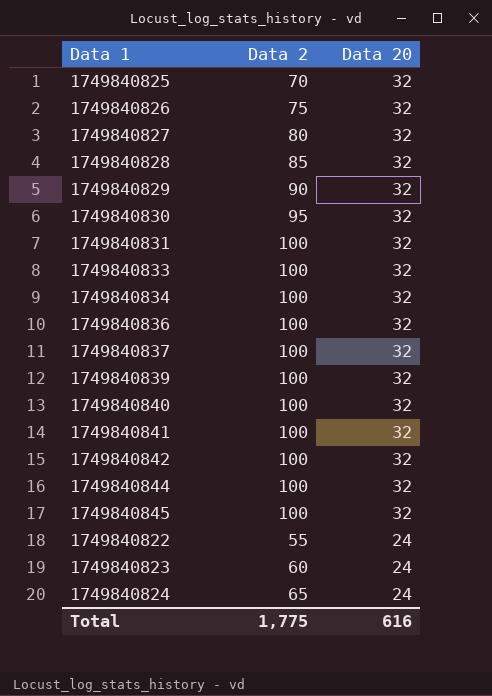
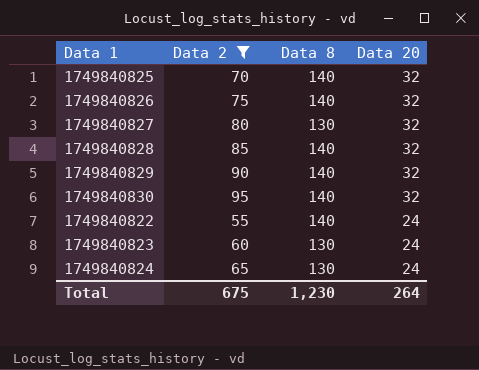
filter: none -> Data 2 != 100
column Data 8 | position: none -> 3
Total | Data 2: 1,775 -> 675
Total | Data 20: 616 -> 264

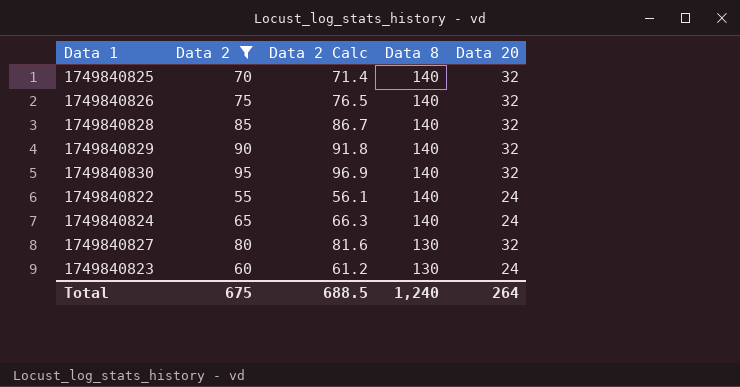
row order: Data 20 descending -> Data 8 descending
column Data 2 Calc | formula: none -> [Data 2] * 1.02
1749840824 | Data 8: 130 -> 140
Total | Data 8: 1,230 -> 1,240

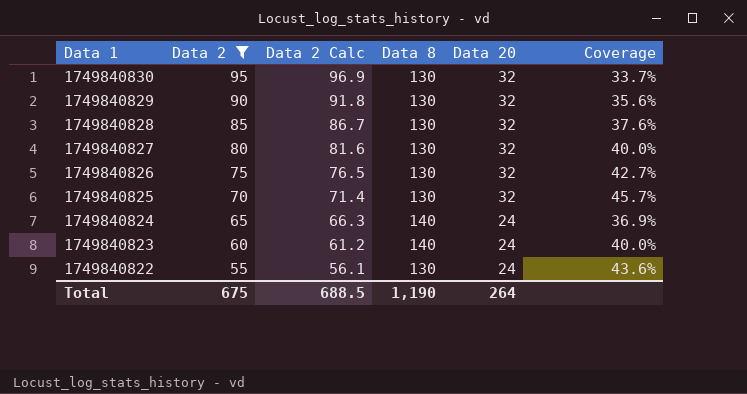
row order: Data 8 descending -> Data 1 descending
column Coverage | formula: none -> [Data 20] / [Data 2]
1749840830 | Data 8: 140 -> 130
1749840829 | Data 8: 140 -> 130
1749840828 | Data 8: 140 -> 130
1749840826 | Data 8: 140 -> 130
1749840825 | Data 8: 140 -> 130
1749840823 | Data 8: 130 -> 140
1749840822 | Data 8: 140 -> 130
Total | Data 8: 1,240 -> 1,190

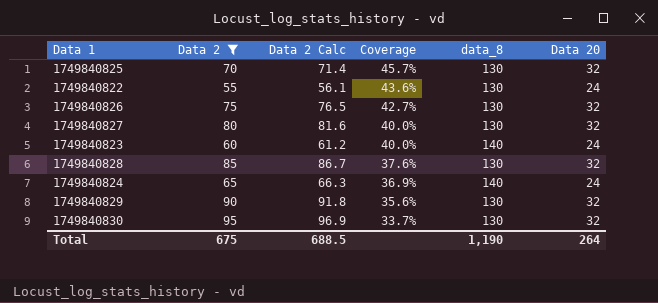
row order: Data 1 descending -> Coverage descending
column Coverage | position: 6 -> 4
column name: Data 8 -> data_8

